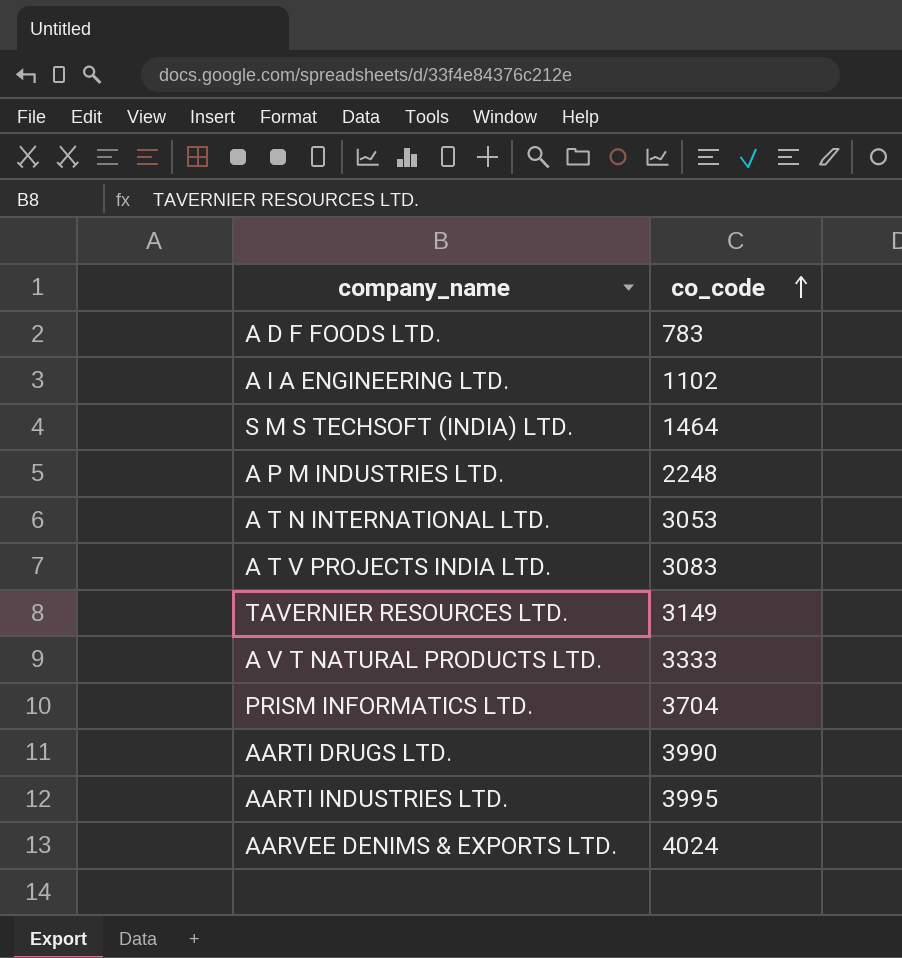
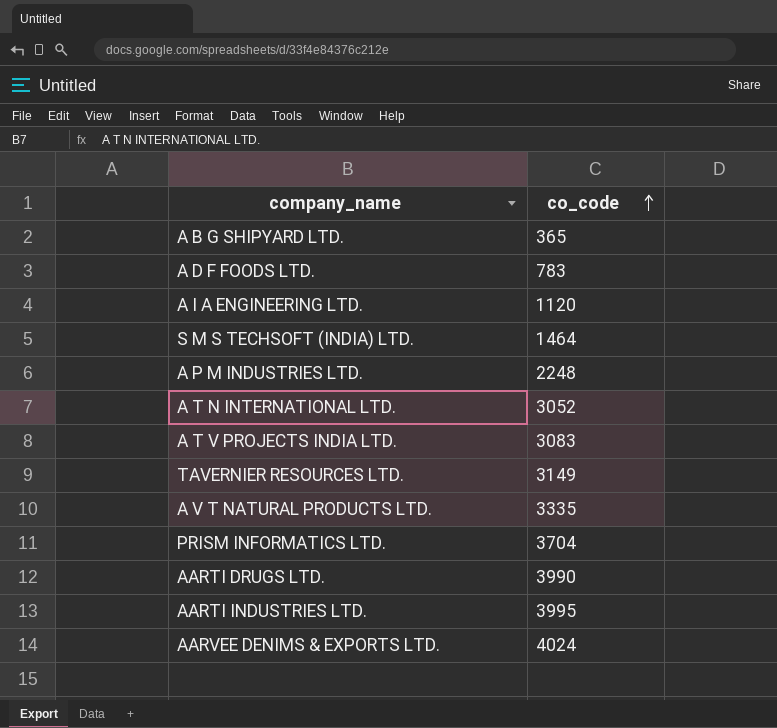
row A B G SHIPYARD LTD.: none -> 365
A I A ENGINEERING LTD. | co_code: 1102 -> 1120
A T N INTERNATIONAL LTD. | co_code: 3053 -> 3052
A V T NATURAL PRODUCTS LTD. | co_code: 3333 -> 3335

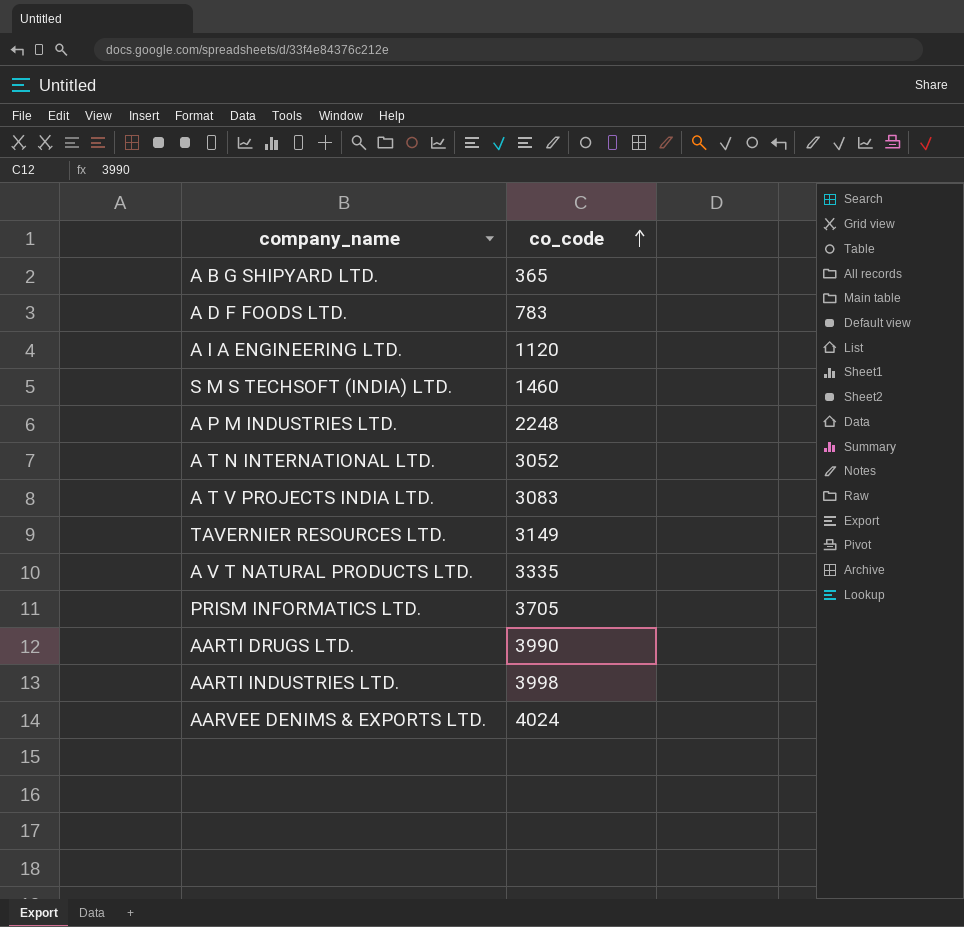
S M S TECHSOFT (INDIA) LTD. | co_code: 1464 -> 1460
PRISM INFORMATICS LTD. | co_code: 3704 -> 3705
AARTI INDUSTRIES LTD. | co_code: 3995 -> 3998

